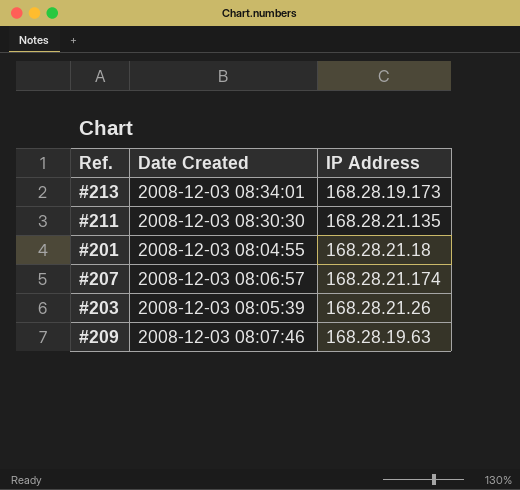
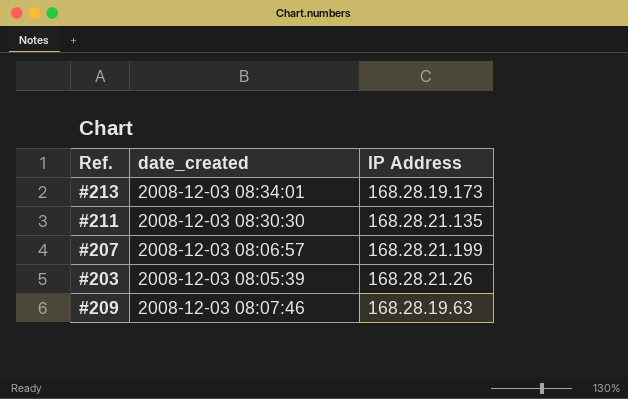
column name: Date Created -> date_created
row #201: 2008-12-03 08:04:55 | 168.28.21.18 -> none
#207 | IP Address: 168.28.21.174 -> 168.28.21.199

